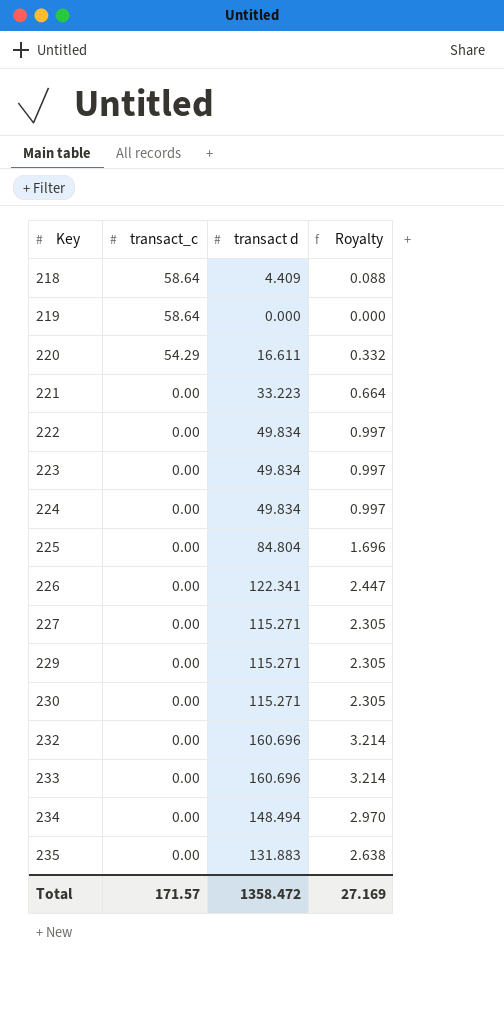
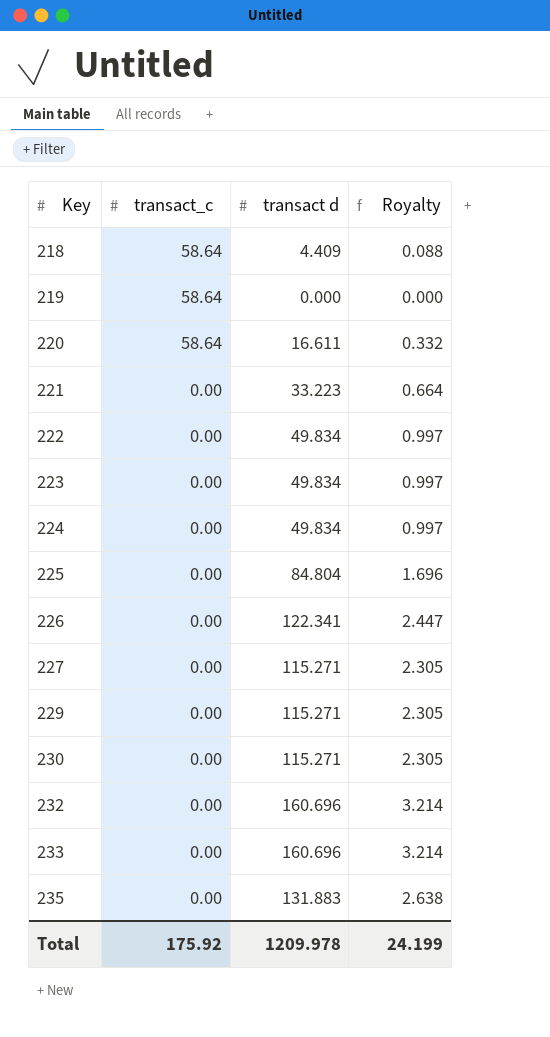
row 234: 0.00 | 148.494 | 2.970 -> none
220 | transact_c: 54.29 -> 58.64
Total | transact_c: 171.57 -> 175.92
Total | transact d: 1358.472 -> 1209.978
Total | Royalty: 27.169 -> 24.199

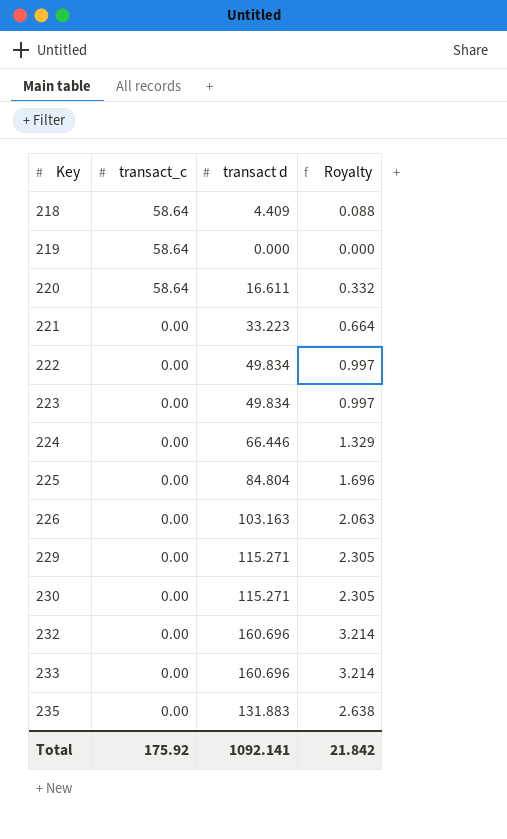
row 227: 0.00 | 115.271 | 2.305 -> none
224 | transact d: 49.834 -> 66.446
224 | Royalty: 0.997 -> 1.329
226 | transact d: 122.341 -> 103.163
226 | Royalty: 2.447 -> 2.063
Total | transact d: 1209.978 -> 1092.141
Total | Royalty: 24.199 -> 21.842

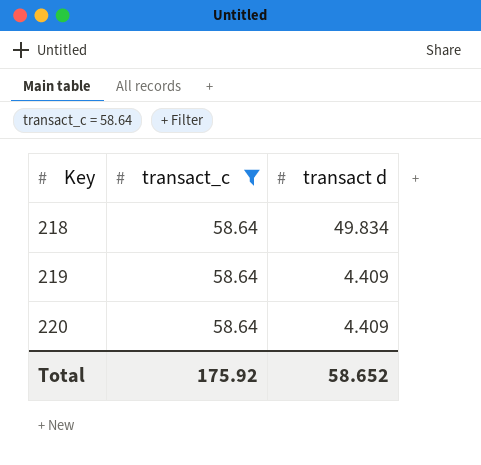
filter: none -> transact_c = 58.64
column Royalty | formula: [transact d] * 0.02 -> none
218 | transact d: 4.409 -> 49.834
219 | transact d: 0.000 -> 4.409
220 | transact d: 16.611 -> 4.409
Total | transact d: 1092.141 -> 58.652

